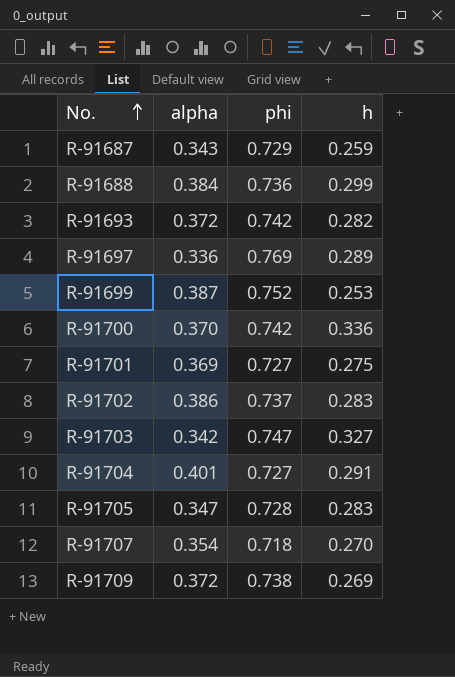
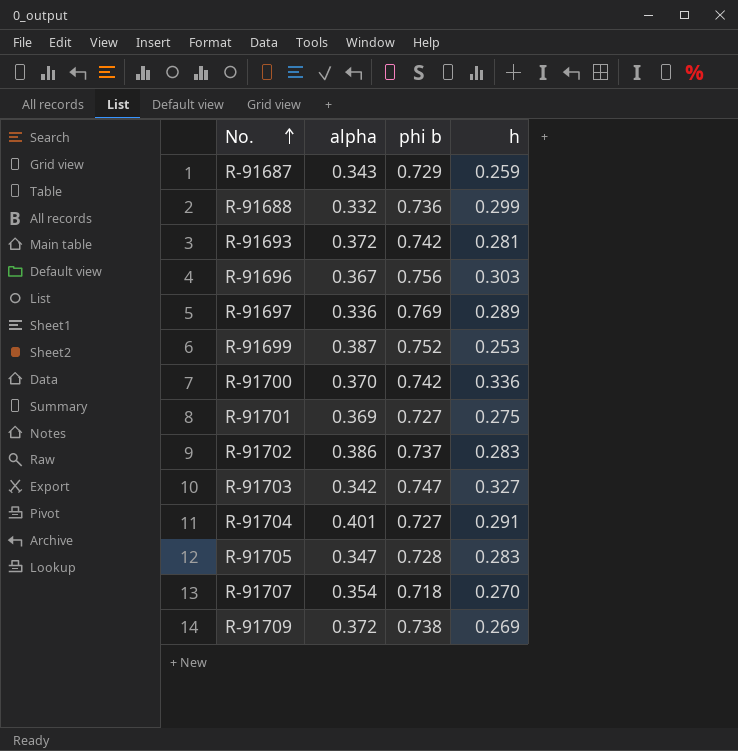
column name: phi -> phi b
R-91688 | alpha: 0.384 -> 0.332
R-91693 | h: 0.282 -> 0.281
row R-91696: none -> 0.367 | 0.756 | 0.303

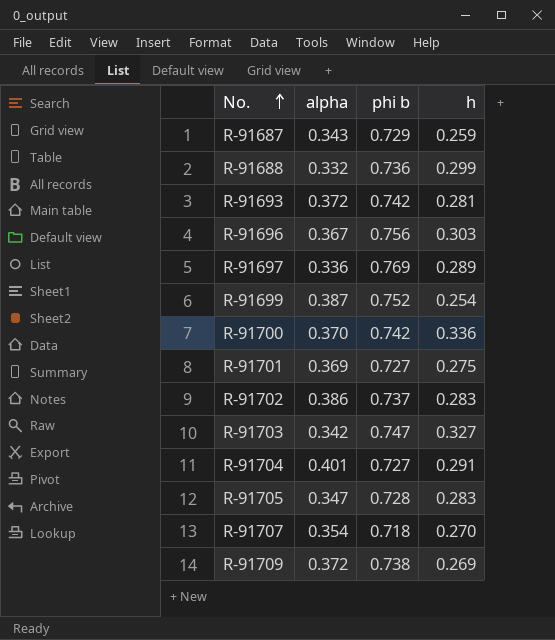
R-91699 | h: 0.253 -> 0.254

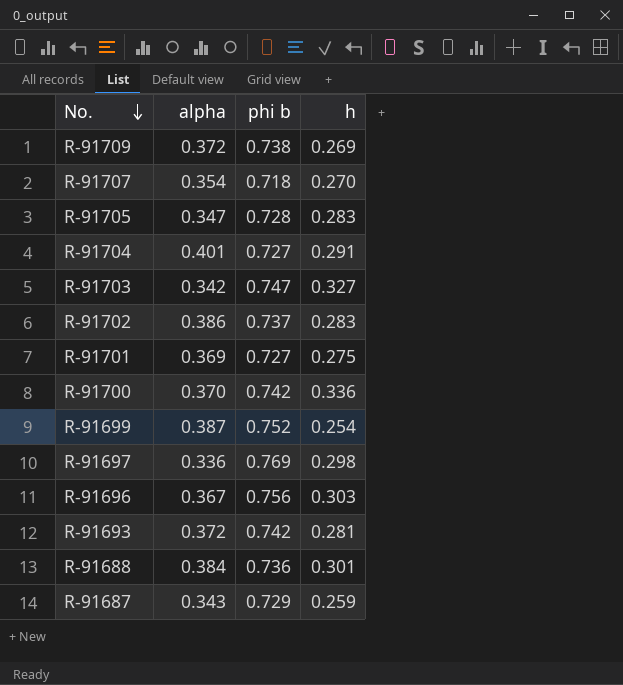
row order: No. ascending -> No. descending
R-91697 | h: 0.289 -> 0.298
R-91688 | alpha: 0.332 -> 0.384
R-91688 | h: 0.299 -> 0.301

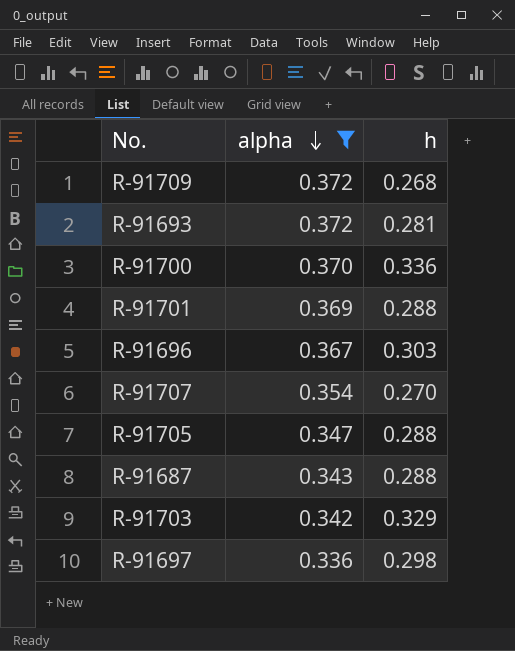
filter: none -> alpha <= 0.372
row order: No. descending -> alpha descending
column phi b | position: 3 -> none
R-91709 | h: 0.269 -> 0.268
R-91701 | h: 0.275 -> 0.288
R-91705 | h: 0.283 -> 0.288
R-91687 | h: 0.259 -> 0.288
R-91703 | h: 0.327 -> 0.329

